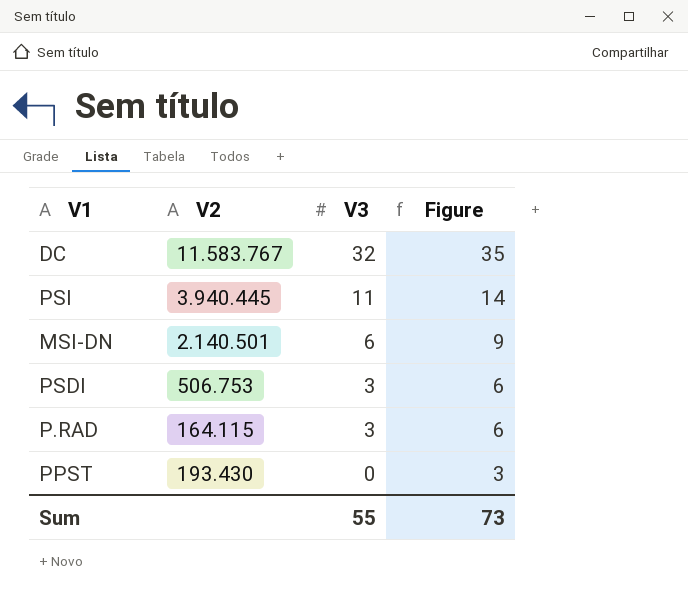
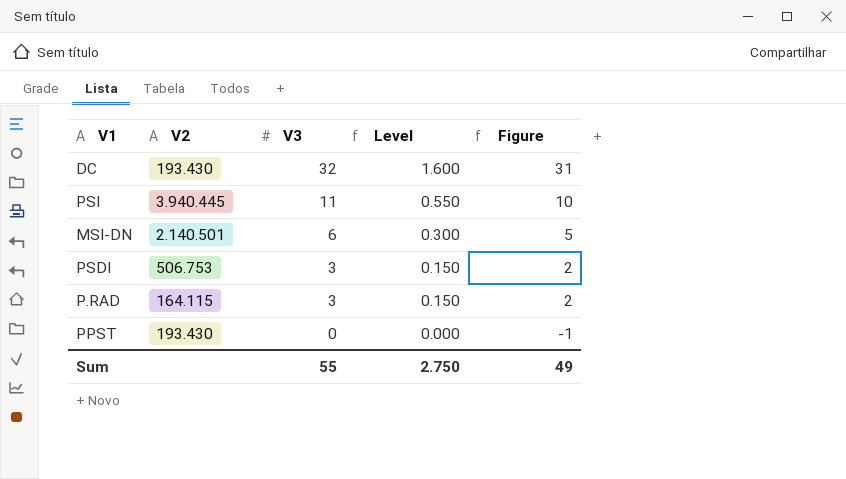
column Level | formula: none -> [V3] * 0.05
column Figure | formula: [V3] + 3 -> [V3] - 1
DC | V2: 11.583.767 -> 193.430
Sum | Figure: 73 -> 49

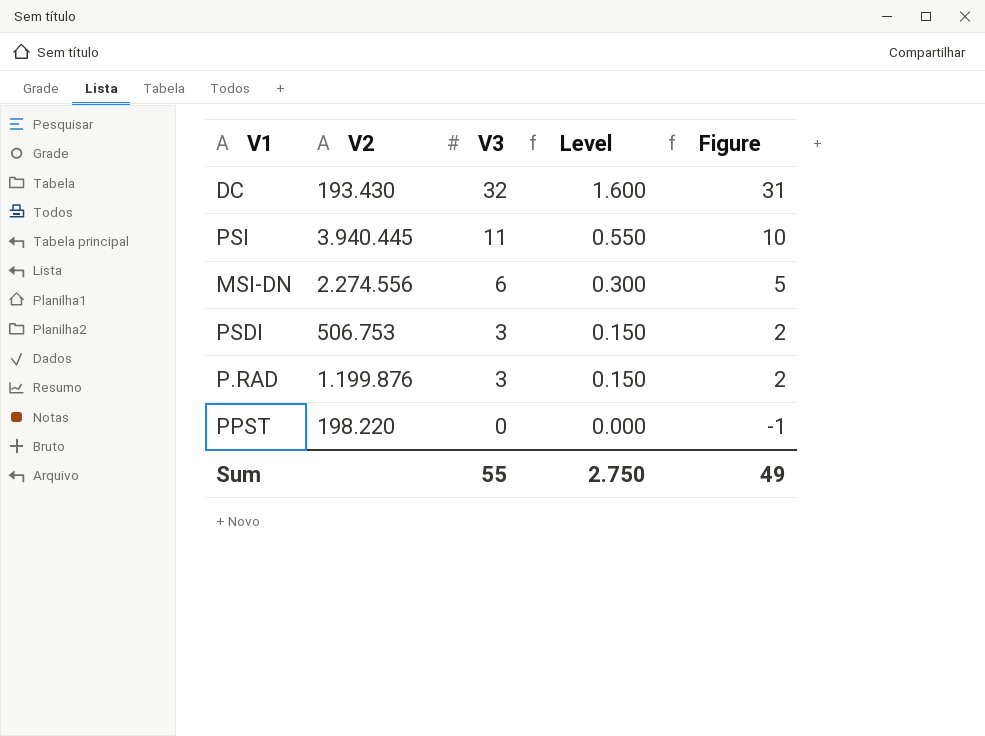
MSI-DN | V2: 2.140.501 -> 2.274.556
P.RAD | V2: 164.115 -> 1.199.876
PPST | V2: 193.430 -> 198.220

